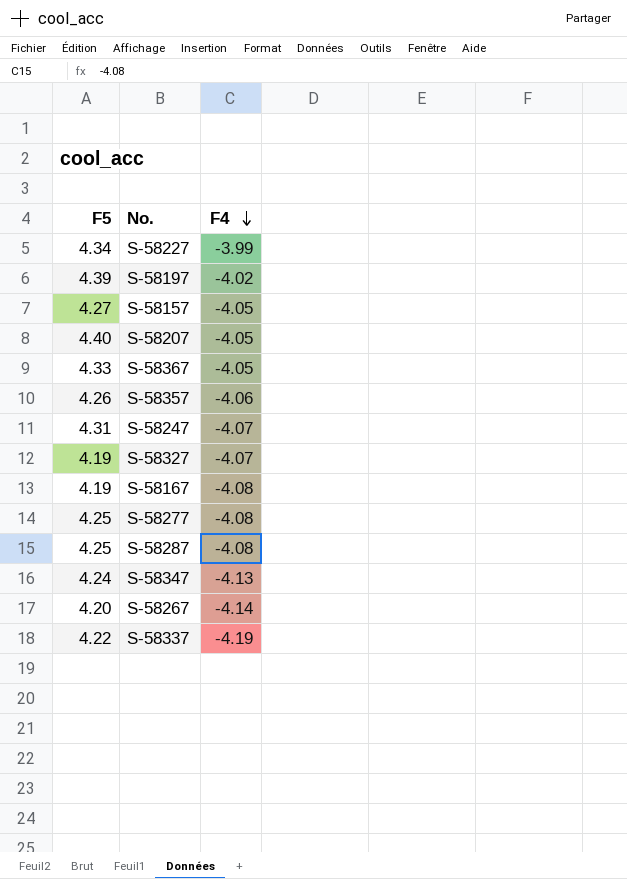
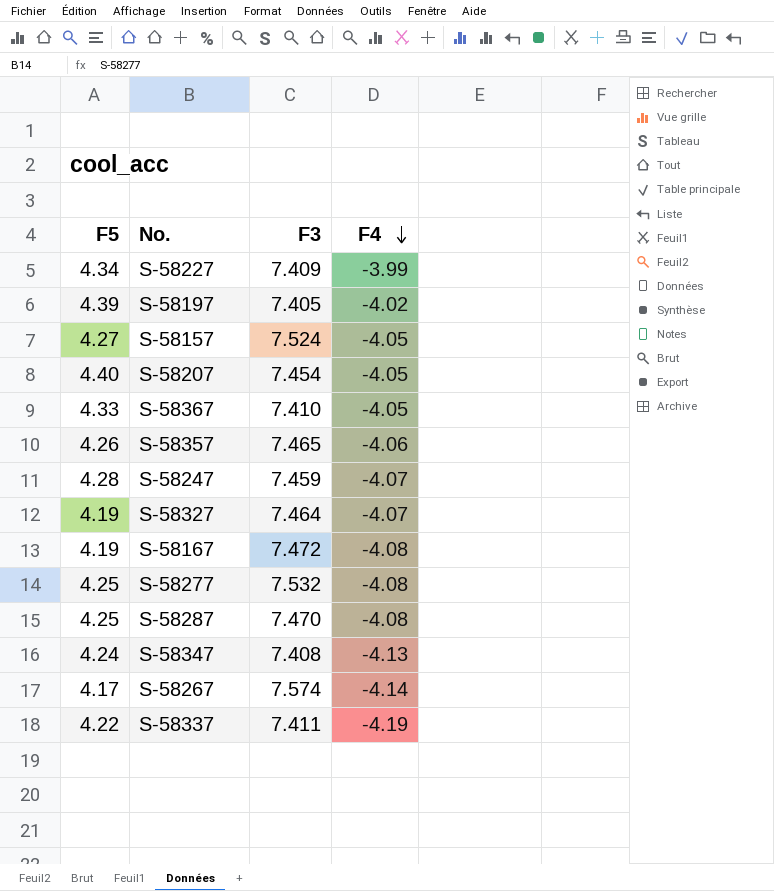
column F3 | position: none -> 3
S-58247 | F5: 4.31 -> 4.28
S-58267 | F5: 4.20 -> 4.17

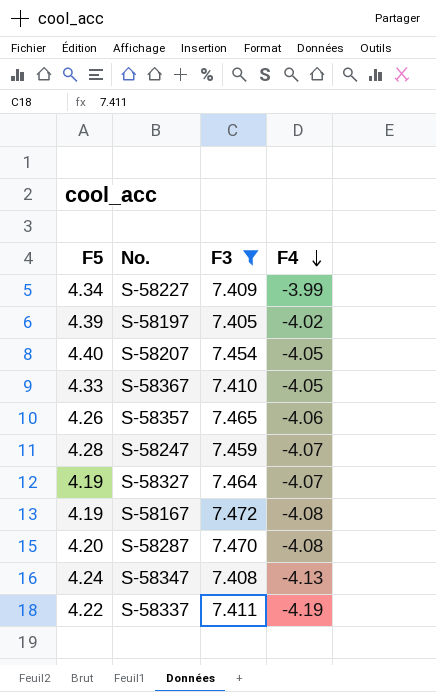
filter: none -> F3 <= 7.472
S-58287 | F5: 4.25 -> 4.20

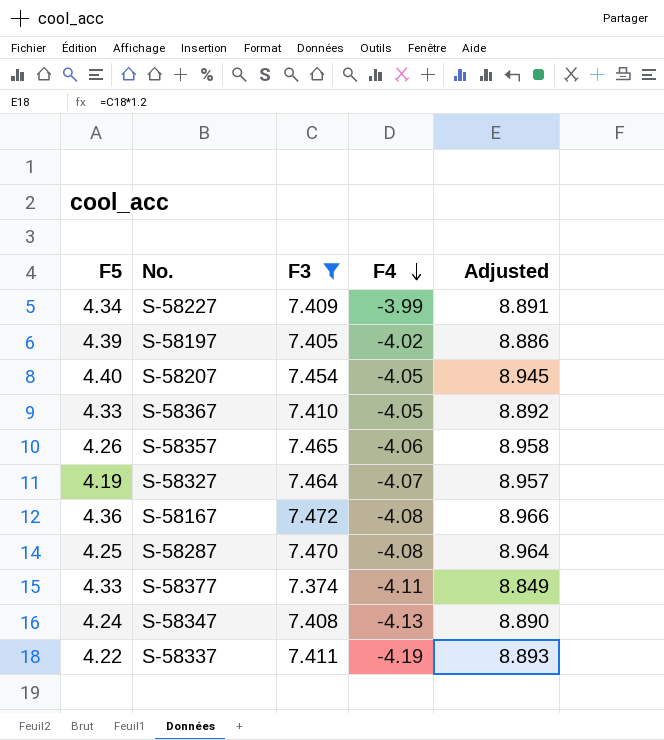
column Adjusted | formula: none -> [F3] * 1.2
row S-58247: 4.28 | 7.459 | -4.07 -> none
S-58167 | F5: 4.19 -> 4.36
S-58287 | F5: 4.20 -> 4.25
row S-58377: none -> 4.33 | 7.374 | -4.11 | 8.849

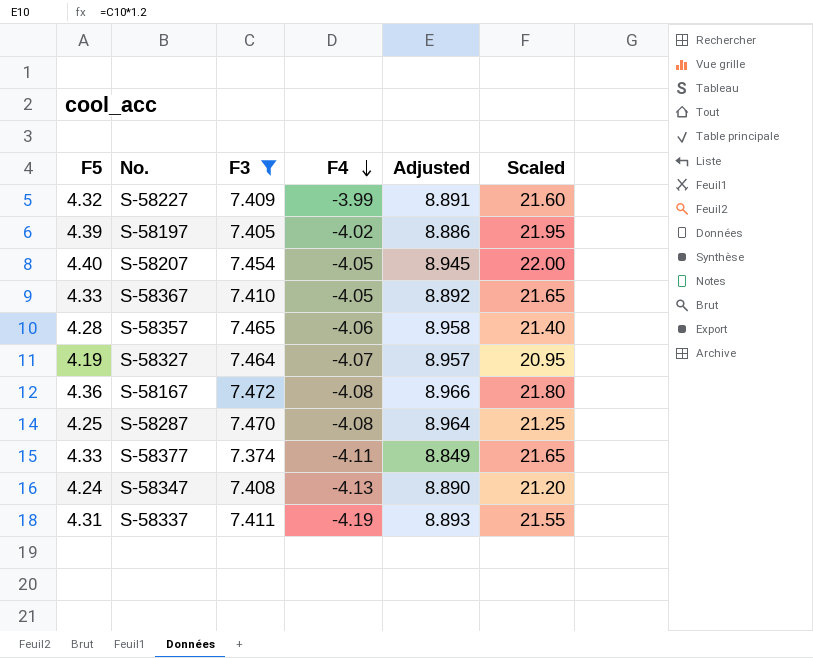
column Scaled | formula: none -> [F5] * 5
S-58227 | F5: 4.34 -> 4.32
S-58357 | F5: 4.26 -> 4.28
S-58337 | F5: 4.22 -> 4.31

